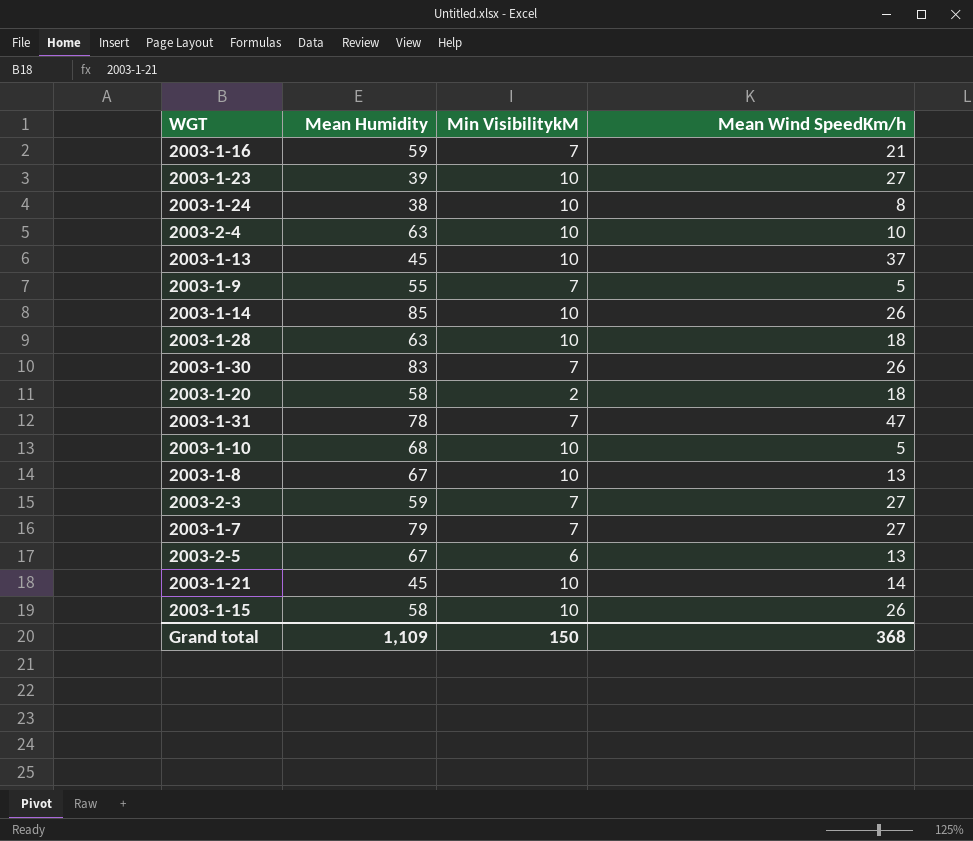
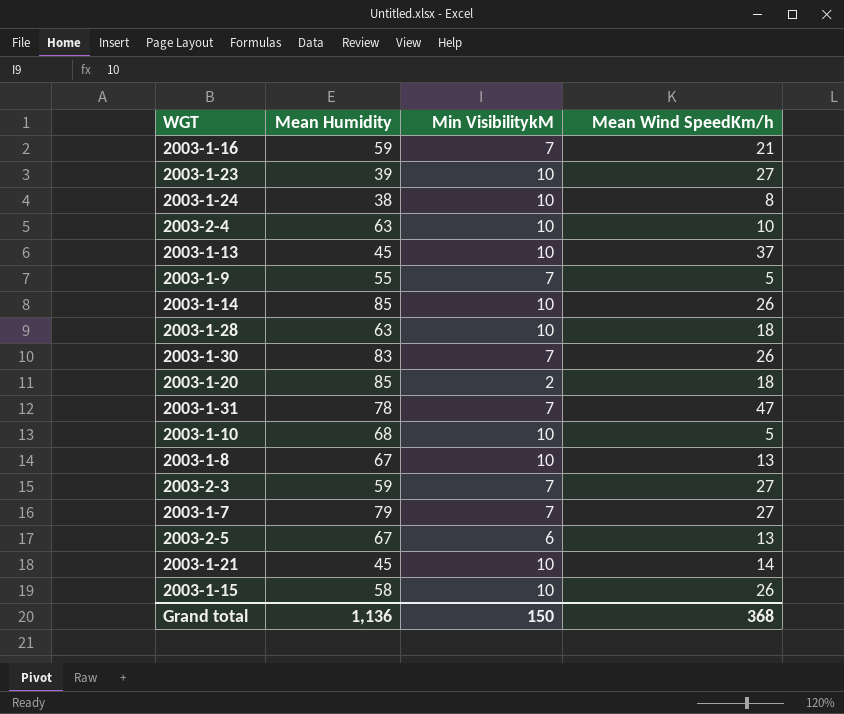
2003-1-20 | Mean Humidity: 58 -> 85
Grand total | Mean Humidity: 1,109 -> 1,136

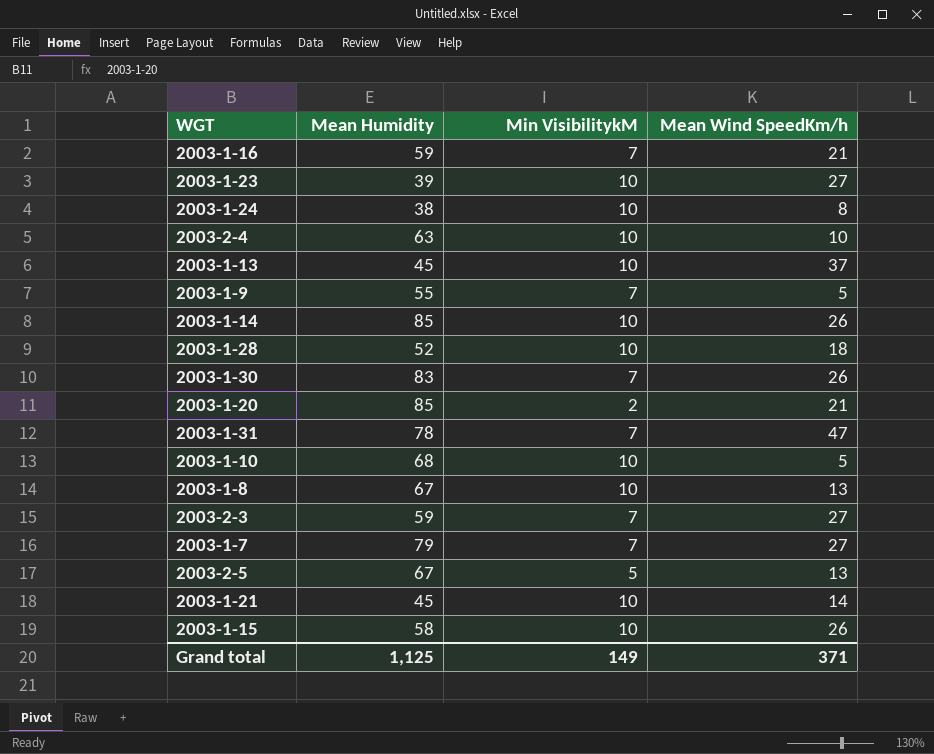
2003-1-28 | Mean Humidity: 63 -> 52
2003-1-20 | Mean Wind SpeedKm/h: 18 -> 21
2003-2-5 | Min VisibilitykM: 6 -> 5
Grand total | Mean Humidity: 1,136 -> 1,125
Grand total | Min VisibilitykM: 150 -> 149
Grand total | Mean Wind SpeedKm/h: 368 -> 371

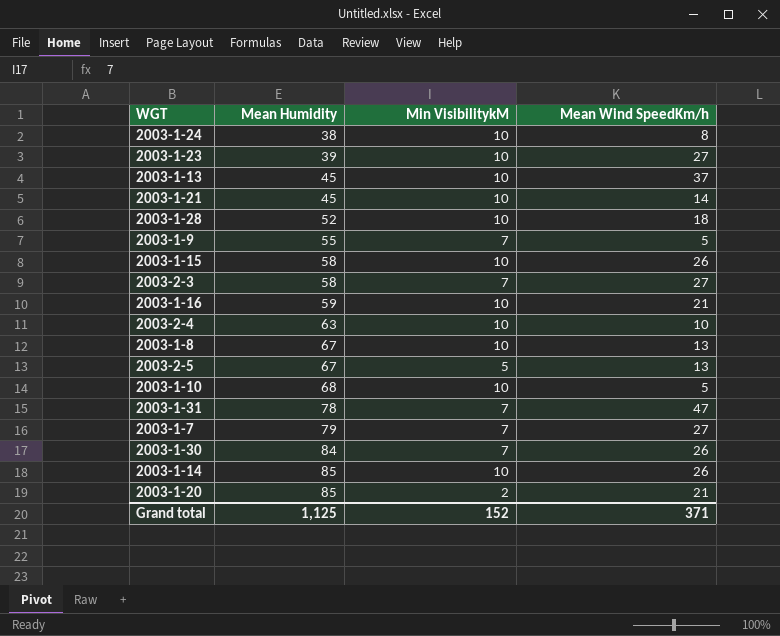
row order: none -> Mean Humidity ascending
2003-2-3 | Mean Humidity: 59 -> 58
2003-1-16 | Min VisibilitykM: 7 -> 10
2003-1-30 | Mean Humidity: 83 -> 84
Grand total | Min VisibilitykM: 149 -> 152

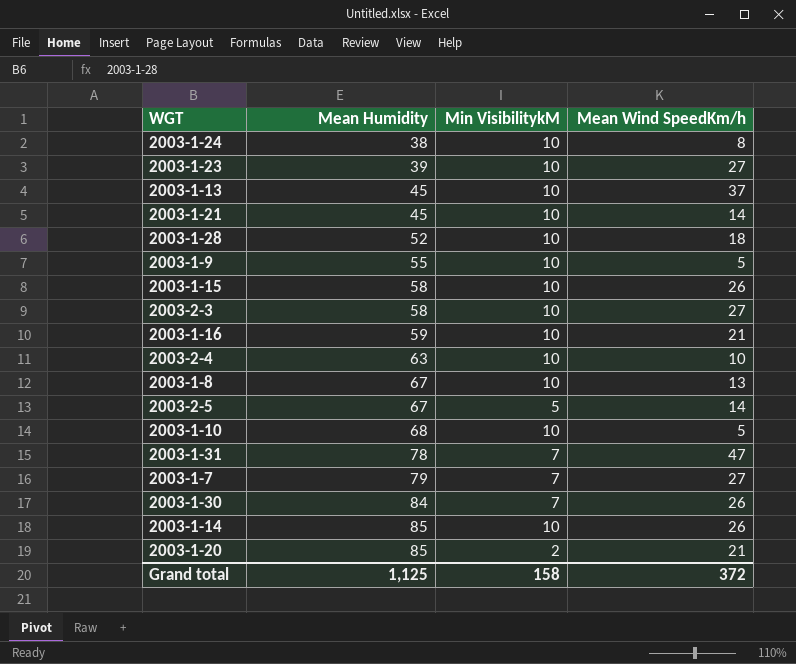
2003-1-9 | Min VisibilitykM: 7 -> 10
2003-2-3 | Min VisibilitykM: 7 -> 10
2003-2-5 | Mean Wind SpeedKm/h: 13 -> 14
Grand total | Min VisibilitykM: 152 -> 158
Grand total | Mean Wind SpeedKm/h: 371 -> 372

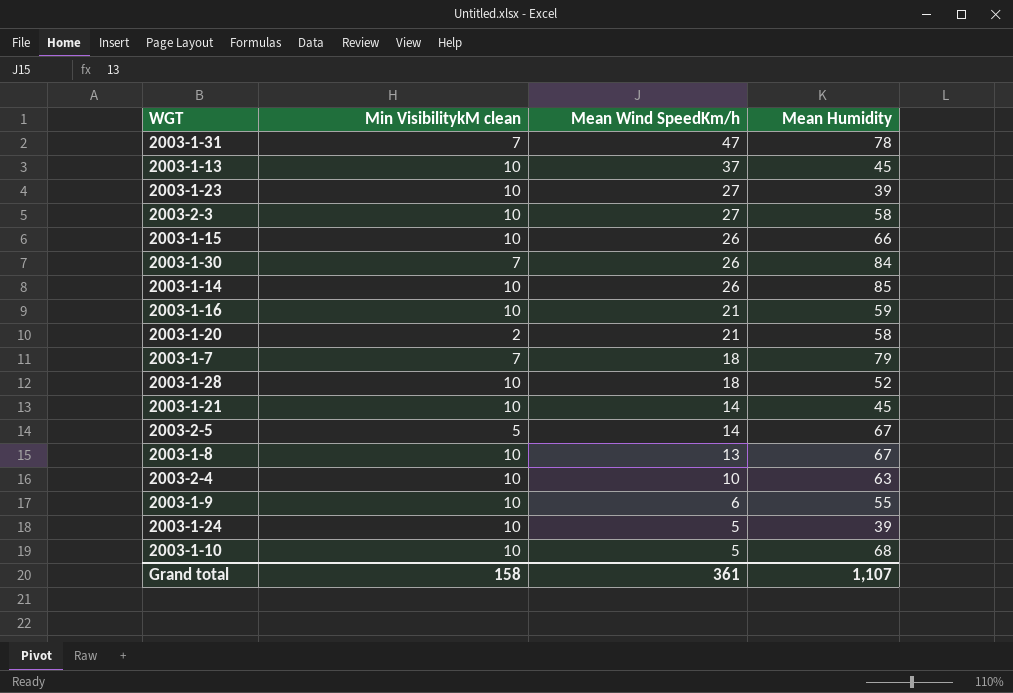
row order: Mean Humidity ascending -> Mean Wind SpeedKm/h descending
column name: Min VisibilitykM -> Min VisibilitykM clean
column Mean Humidity | position: 2 -> 4
2003-1-15 | Mean Humidity: 58 -> 66
2003-1-20 | Mean Humidity: 85 -> 58
2003-1-7 | Mean Wind SpeedKm/h: 27 -> 18
2003-1-9 | Mean Wind SpeedKm/h: 5 -> 6
2003-1-24 | Mean Wind SpeedKm/h: 8 -> 5
2003-1-24 | Mean Humidity: 38 -> 39
Grand total | Mean Wind SpeedKm/h: 372 -> 361
Grand total | Mean Humidity: 1,125 -> 1,107

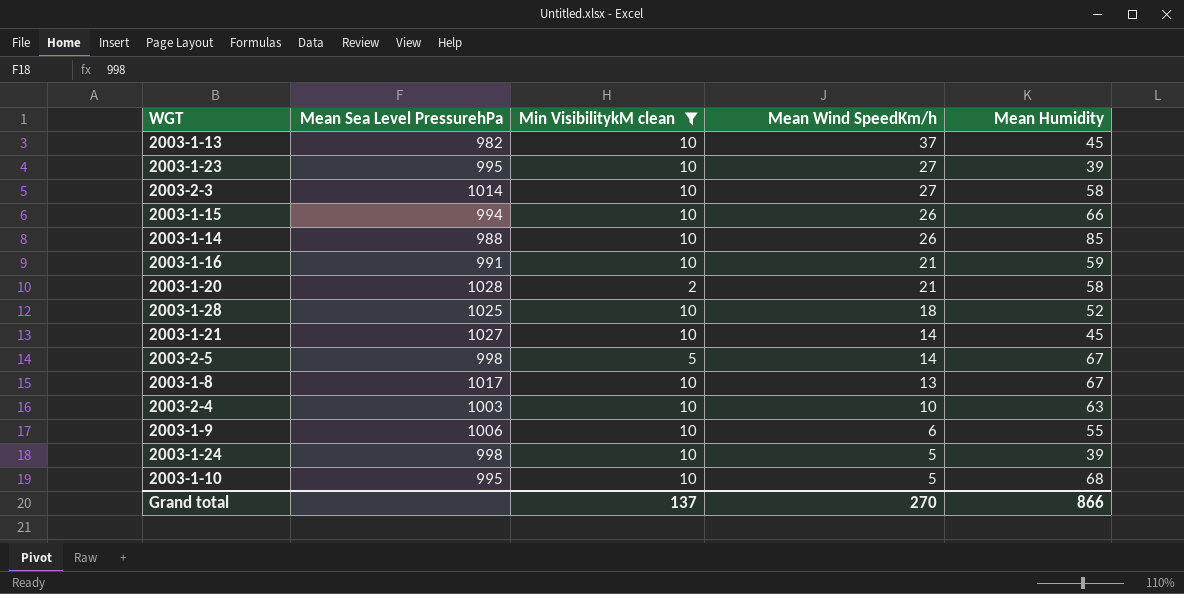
filter: none -> Min VisibilitykM clean != 7
column Mean Sea Level PressurehPa | position: none -> 2
Grand total | Min VisibilitykM clean: 158 -> 137
Grand total | Mean Wind SpeedKm/h: 361 -> 270
Grand total | Mean Humidity: 1,107 -> 866

